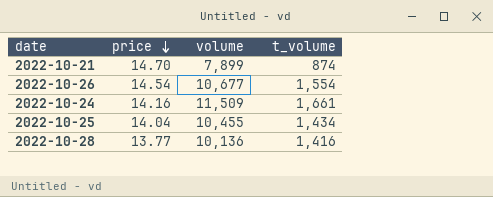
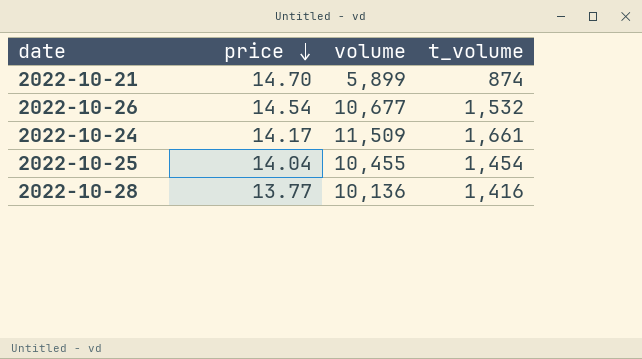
2022-10-21 | volume: 7,899 -> 5,899
2022-10-26 | t_volume: 1,554 -> 1,532
2022-10-24 | price: 14.16 -> 14.17
2022-10-25 | t_volume: 1,434 -> 1,454

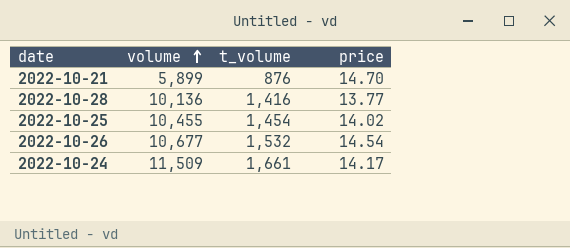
row order: price descending -> volume ascending
column price | position: 2 -> 4
2022-10-21 | t_volume: 874 -> 876
2022-10-25 | price: 14.04 -> 14.02

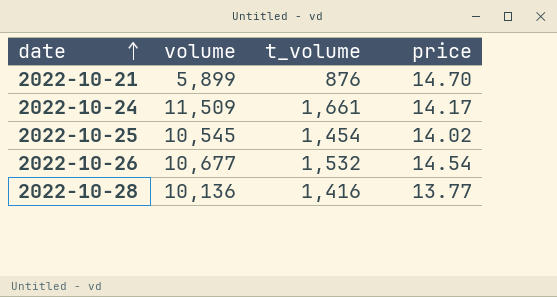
row order: volume ascending -> date ascending
2022-10-25 | volume: 10,455 -> 10,545

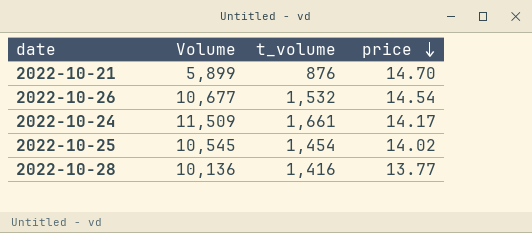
row order: date ascending -> price descending
column name: volume -> Volume

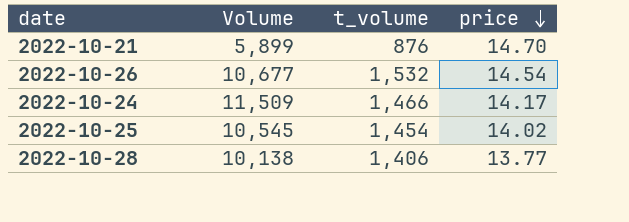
2022-10-24 | t_volume: 1,661 -> 1,466
2022-10-28 | Volume: 10,136 -> 10,138
2022-10-28 | t_volume: 1,416 -> 1,406

